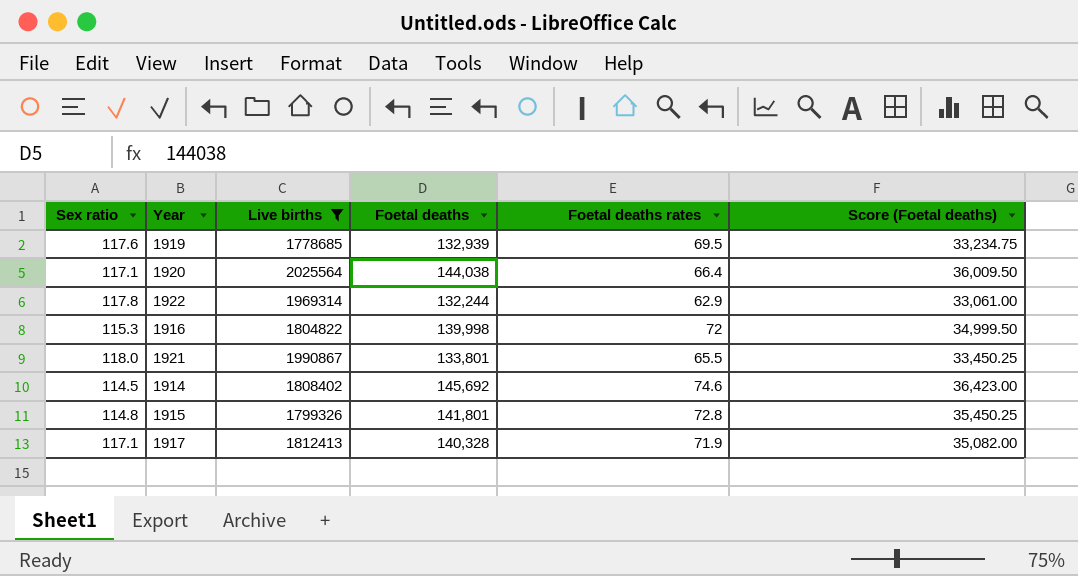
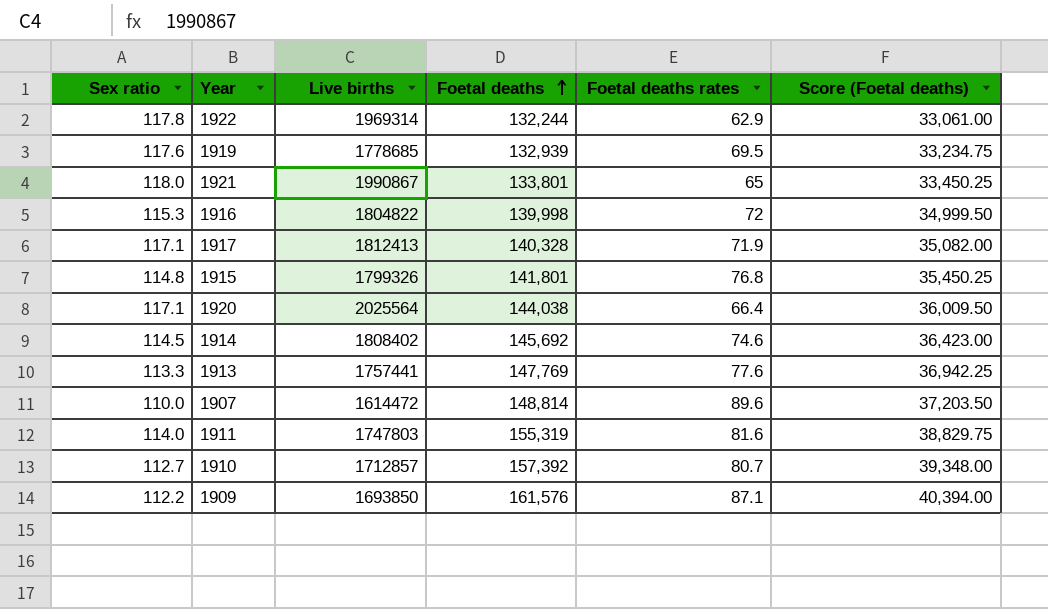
filter: Live births >= 1778685 -> none
row order: none -> Foetal deaths ascending
1921 | Foetal deaths rates: 65.5 -> 65
1915 | Foetal deaths rates: 72.8 -> 76.8

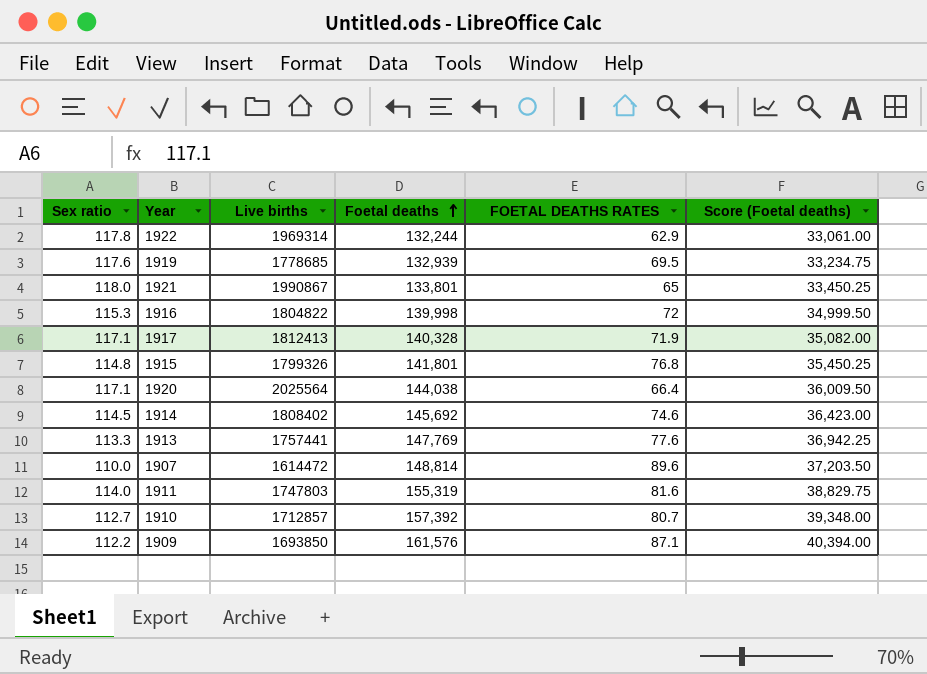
column name: Foetal deaths rates -> FOETAL DEATHS RATES

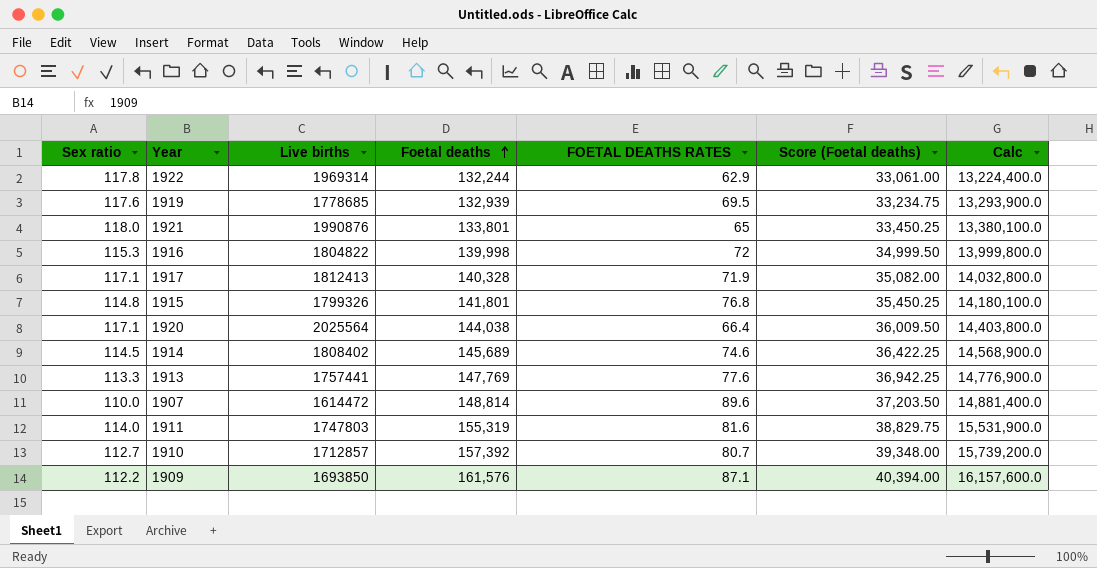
column Calc | formula: none -> [Foetal deaths] * 100
1921 | Live births: 1990867 -> 1990876
1914 | Foetal deaths: 145,692 -> 145,689
1914 | Score (Foetal deaths): 36,423.00 -> 36,422.25

